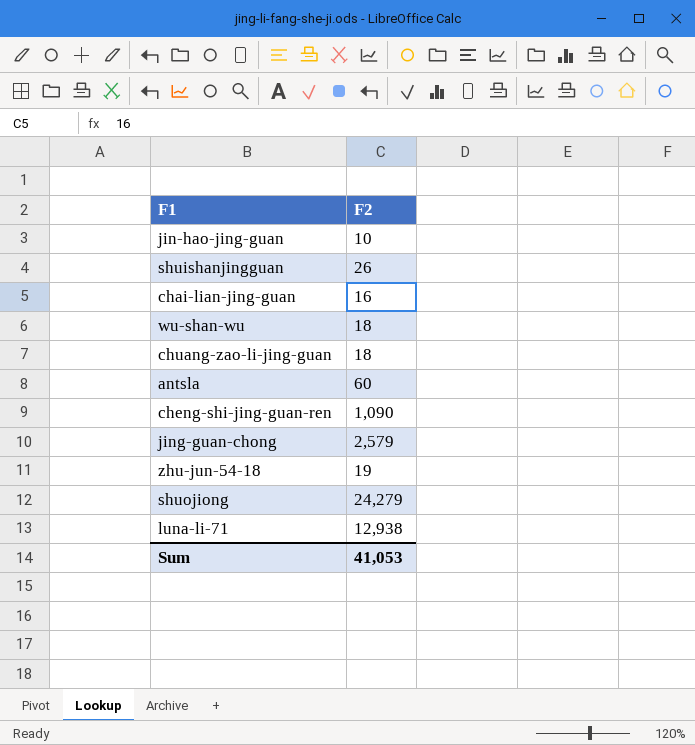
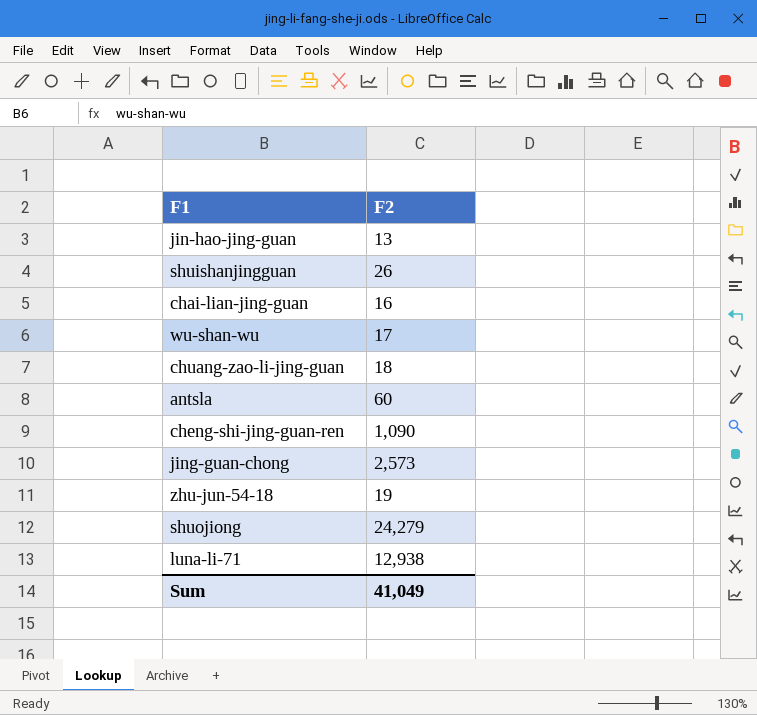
jin-hao-jing-guan | F2: 10 -> 13
wu-shan-wu | F2: 18 -> 17
jing-guan-chong | F2: 2,579 -> 2,573
Sum | F2: 41,053 -> 41,049

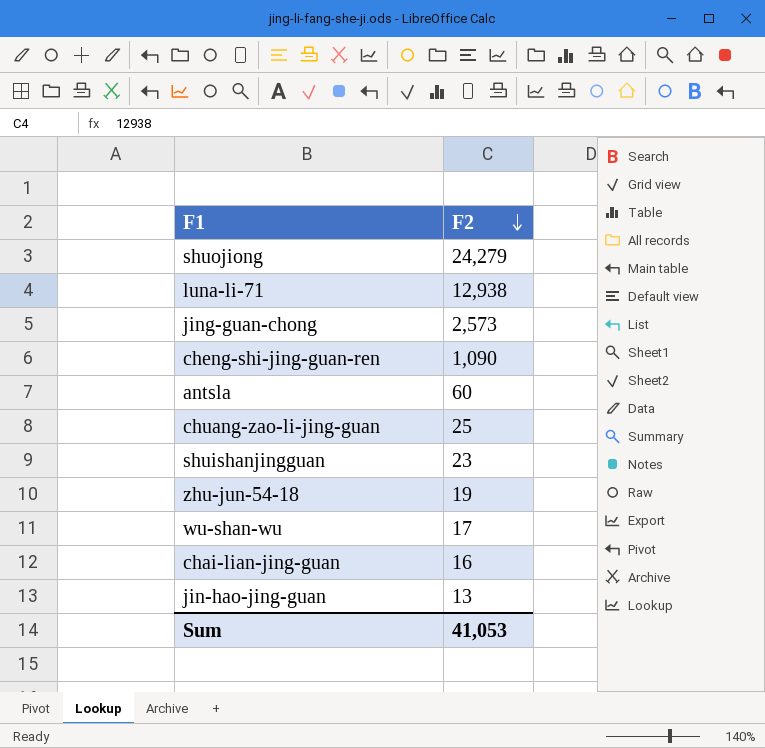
row order: none -> F2 descending
chuang-zao-li-jing-guan | F2: 18 -> 25
shuishanjingguan | F2: 26 -> 23
Sum | F2: 41,049 -> 41,053

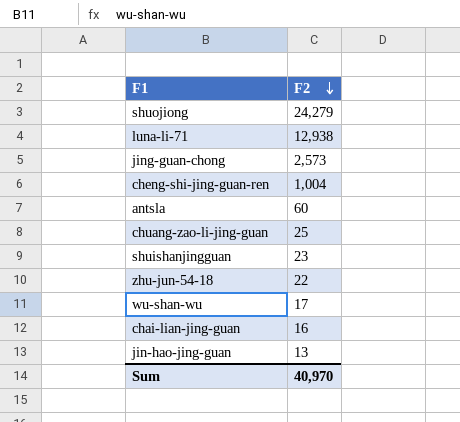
cheng-shi-jing-guan-ren | F2: 1,090 -> 1,004
zhu-jun-54-18 | F2: 19 -> 22
Sum | F2: 41,053 -> 40,970

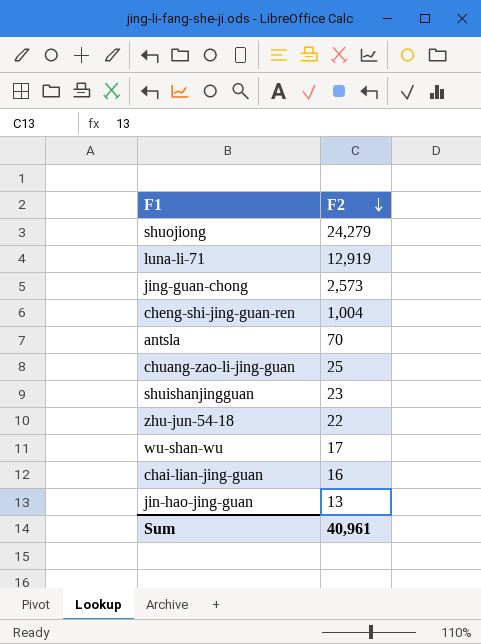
luna-li-71 | F2: 12,938 -> 12,919
antsla | F2: 60 -> 70
Sum | F2: 40,970 -> 40,961

